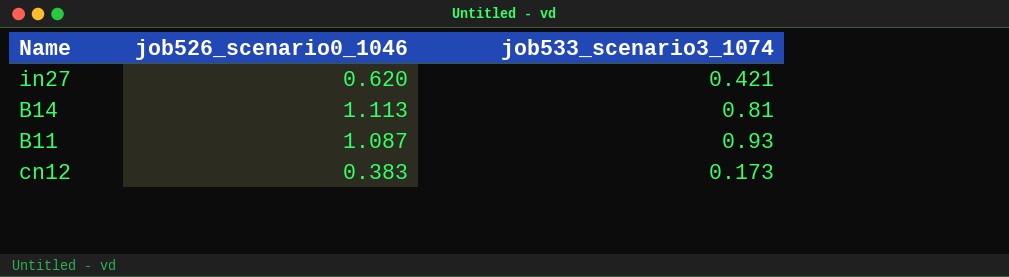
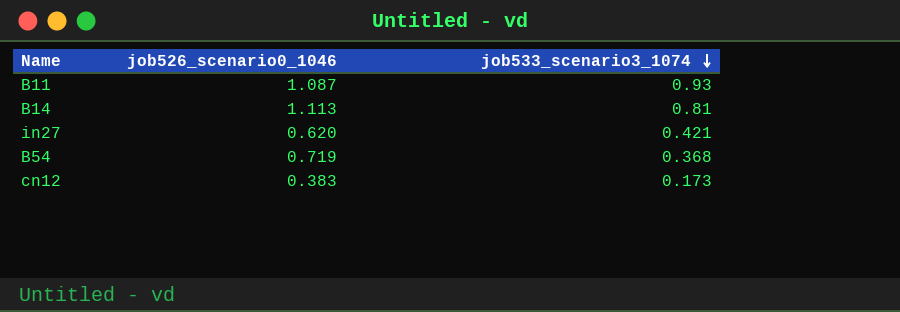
row order: none -> job533_scenario3_1074 descending
row B54: none -> 0.719 | 0.368

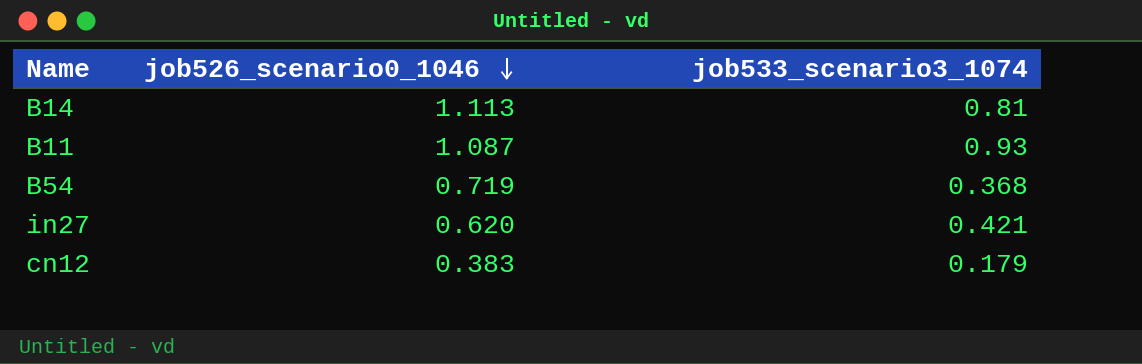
row order: job533_scenario3_1074 descending -> job526_scenario0_1046 descending
cn12 | job533_scenario3_1074: 0.173 -> 0.179

